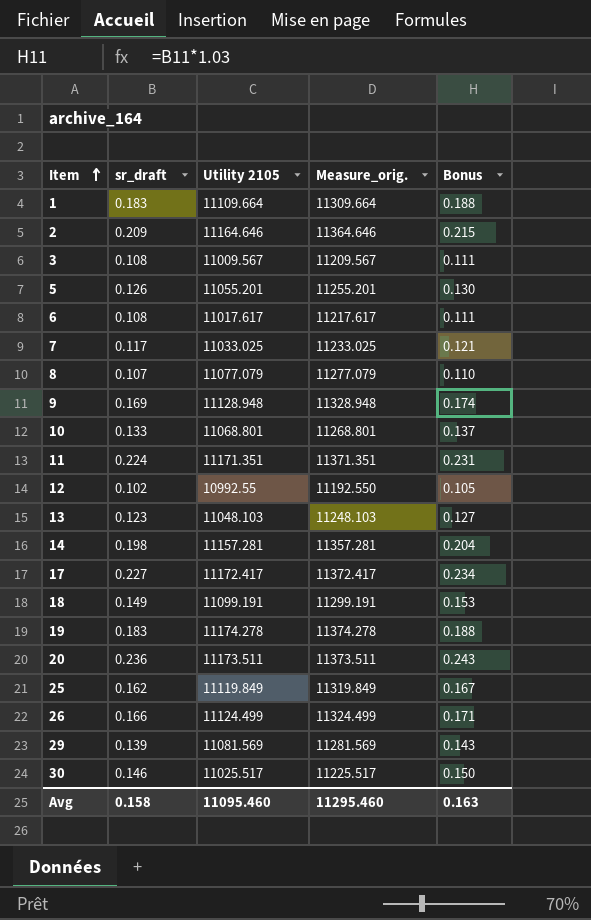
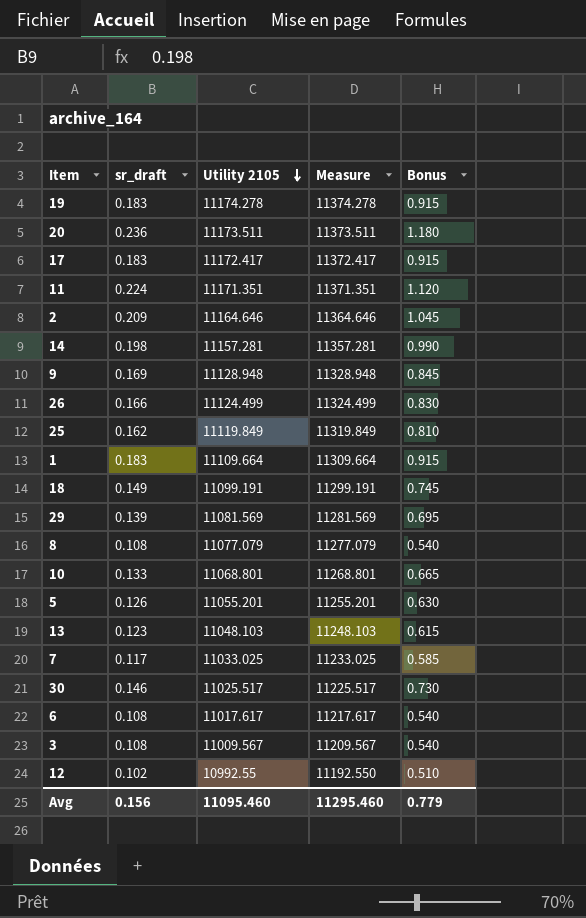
row order: Item ascending -> Utility 2105 descending
column name: Measure_orig. -> Measure
column Bonus | formula: [sr_draft] * 1.03 -> [sr_draft] * 5
17 | sr_draft: 0.227 -> 0.183
8 | sr_draft: 0.107 -> 0.108
Avg | sr_draft: 0.158 -> 0.156
Avg | Bonus: 0.163 -> 0.779

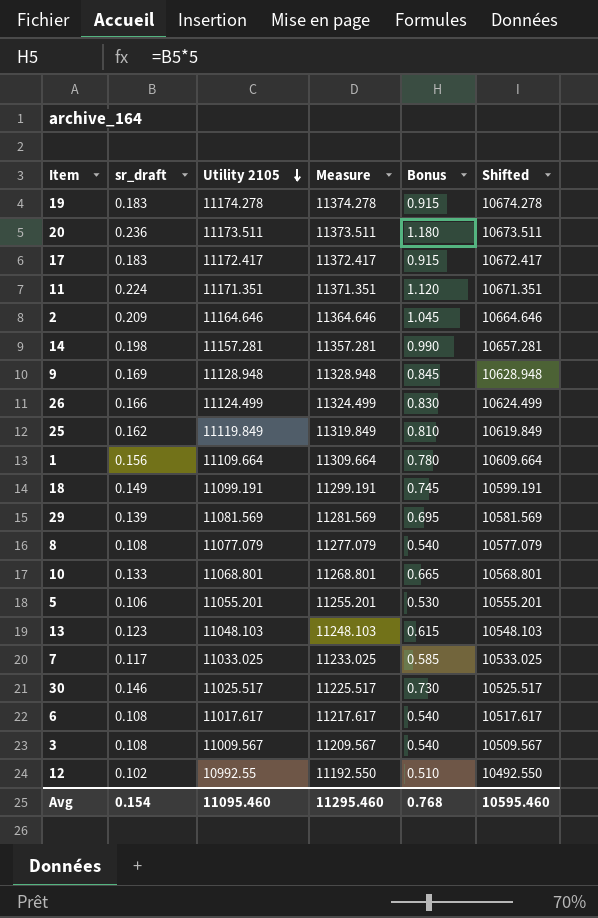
column Shifted | formula: none -> [Utility 2105] - 500
1 | sr_draft: 0.183 -> 0.156
1 | Bonus: 0.915 -> 0.780
5 | sr_draft: 0.126 -> 0.106
5 | Bonus: 0.630 -> 0.530
Avg | sr_draft: 0.156 -> 0.154
Avg | Bonus: 0.779 -> 0.768

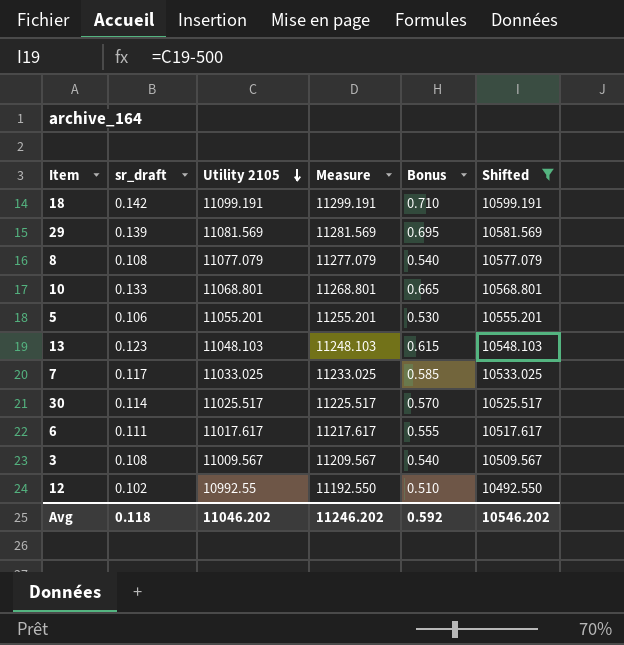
filter: none -> Shifted <= 10599.191
18 | sr_draft: 0.149 -> 0.142
18 | Bonus: 0.745 -> 0.710
30 | sr_draft: 0.146 -> 0.114
30 | Bonus: 0.730 -> 0.570
6 | sr_draft: 0.108 -> 0.111
6 | Bonus: 0.540 -> 0.555
Avg | sr_draft: 0.154 -> 0.118
Avg | Utility 2105: 11095.460 -> 11046.202
Avg | Measure: 11295.460 -> 11246.202
Avg | Bonus: 0.768 -> 0.592
Avg | Shifted: 10595.460 -> 10546.202

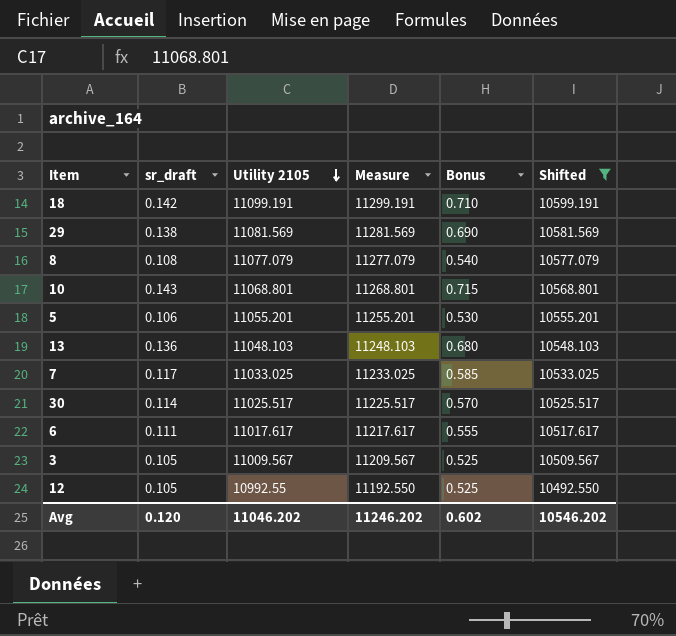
29 | sr_draft: 0.139 -> 0.138
29 | Bonus: 0.695 -> 0.690
10 | sr_draft: 0.133 -> 0.143
10 | Bonus: 0.665 -> 0.715
13 | sr_draft: 0.123 -> 0.136
13 | Bonus: 0.615 -> 0.680
3 | sr_draft: 0.108 -> 0.105
3 | Bonus: 0.540 -> 0.525
12 | sr_draft: 0.102 -> 0.105
12 | Bonus: 0.510 -> 0.525
Avg | sr_draft: 0.118 -> 0.120
Avg | Bonus: 0.592 -> 0.602

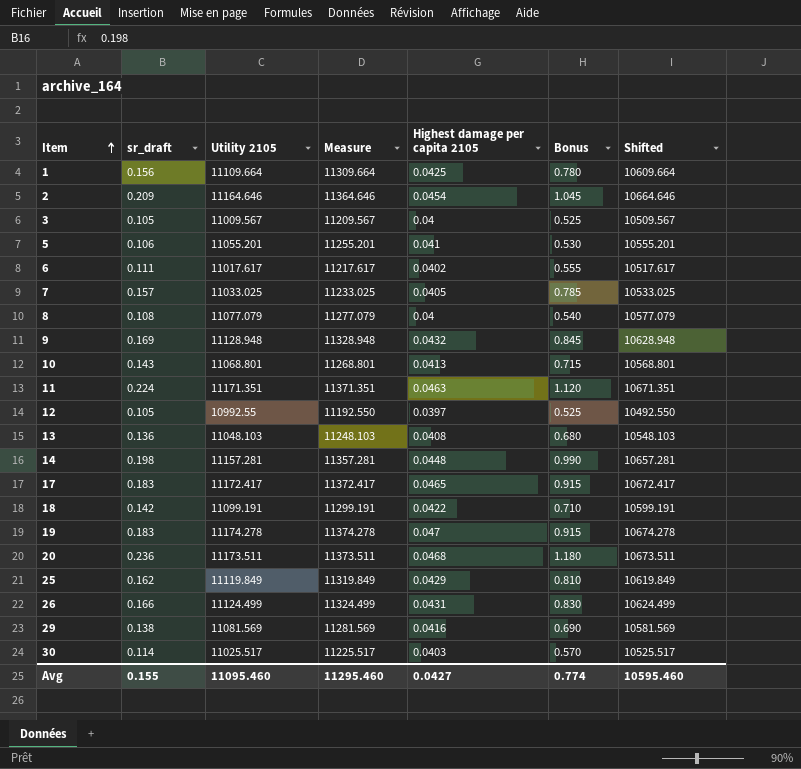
filter: Shifted <= 10599.191 -> none
row order: Utility 2105 descending -> Item ascending
column Highest damage per capita 2105 | position: none -> 5
7 | sr_draft: 0.117 -> 0.157
7 | Bonus: 0.585 -> 0.785
Avg | sr_draft: 0.120 -> 0.155
Avg | Utility 2105: 11046.202 -> 11095.460
Avg | Measure: 11246.202 -> 11295.460
Avg | Bonus: 0.602 -> 0.774
Avg | Shifted: 10546.202 -> 10595.460

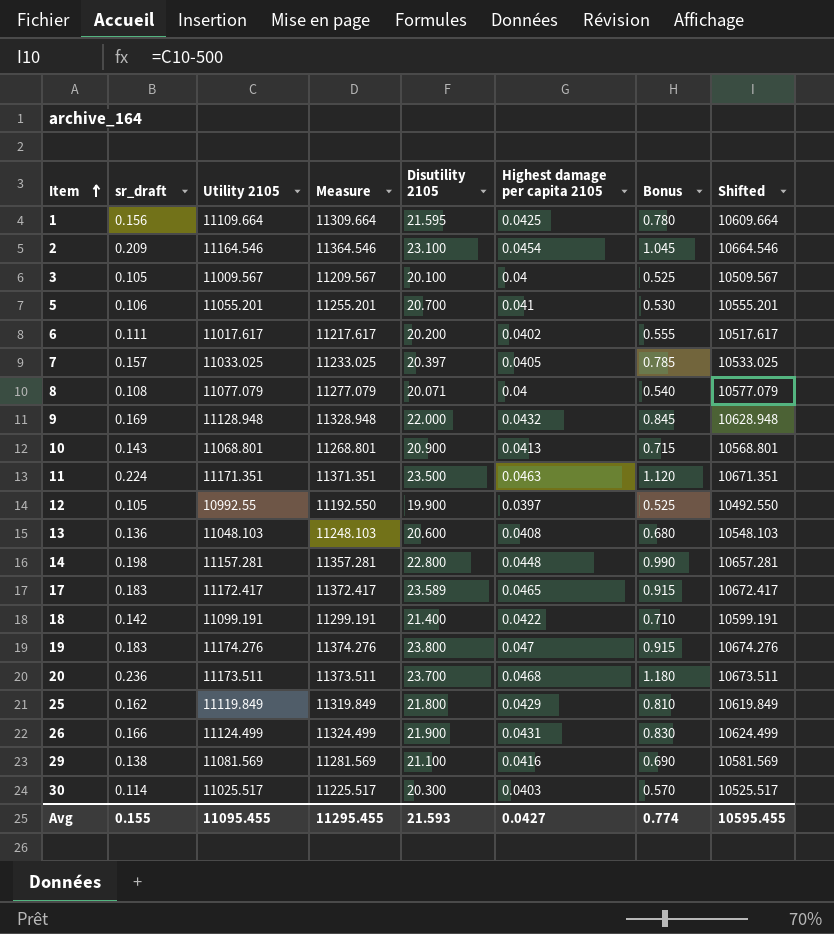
column Disutility 2105 | position: none -> 5
2 | Utility 2105: 11164.646 -> 11164.546
2 | Measure: 11364.646 -> 11364.546
2 | Shifted: 10664.646 -> 10664.546
19 | Utility 2105: 11174.278 -> 11174.276
19 | Measure: 11374.278 -> 11374.276
19 | Shifted: 10674.278 -> 10674.276
Avg | Utility 2105: 11095.460 -> 11095.455
Avg | Measure: 11295.460 -> 11295.455
Avg | Shifted: 10595.460 -> 10595.455

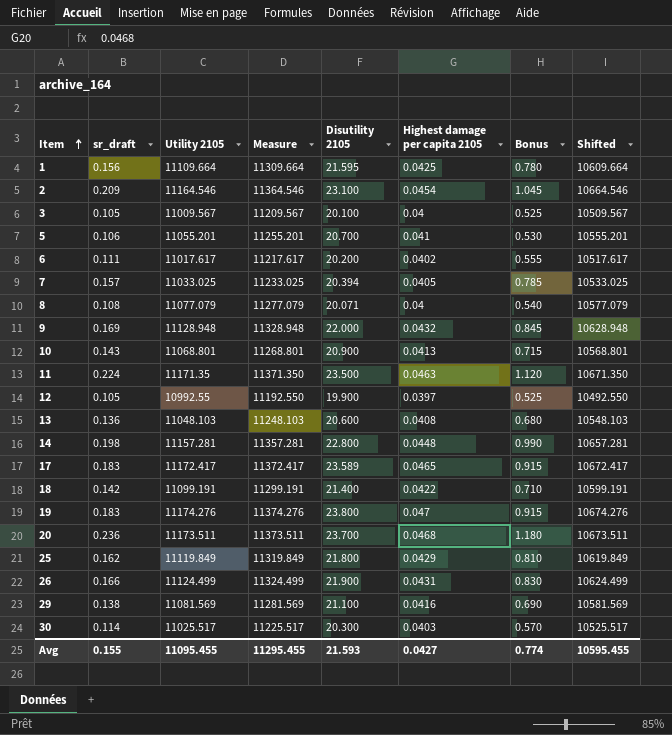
7 | Disutility 2105: 20.397 -> 20.394
11 | Utility 2105: 11171.351 -> 11171.35
11 | Measure: 11371.351 -> 11371.350
11 | Shifted: 10671.351 -> 10671.350

